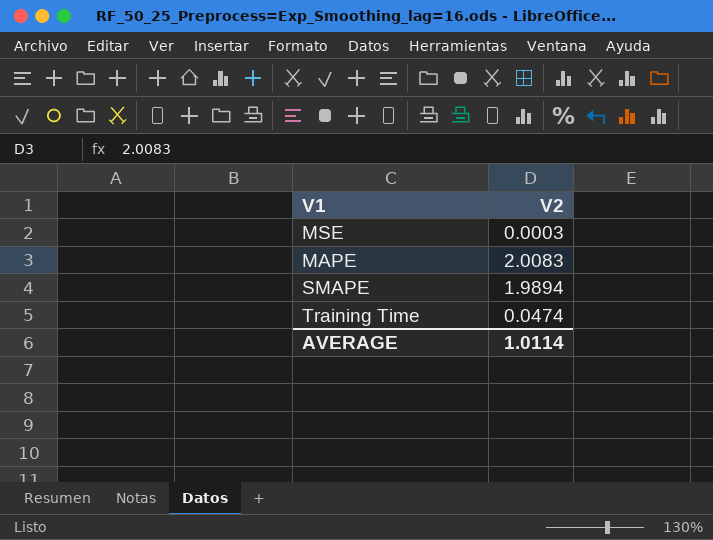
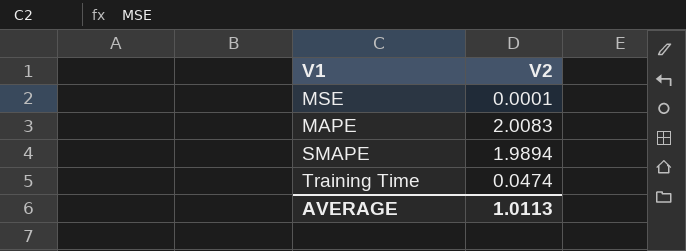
MSE | V2: 0.0003 -> 0.0001
AVERAGE | V2: 1.0114 -> 1.0113

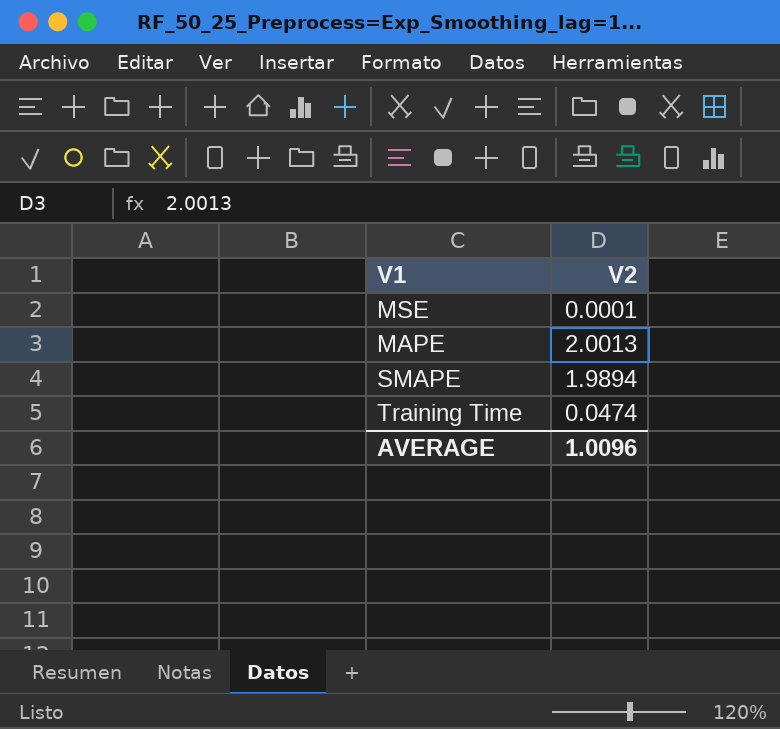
MAPE | V2: 2.0083 -> 2.0013
AVERAGE | V2: 1.0113 -> 1.0096

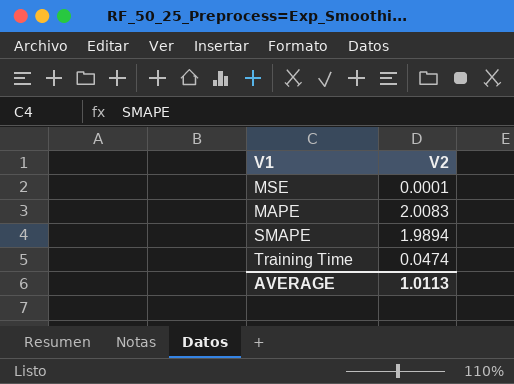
MAPE | V2: 2.0013 -> 2.0083
AVERAGE | V2: 1.0096 -> 1.0113

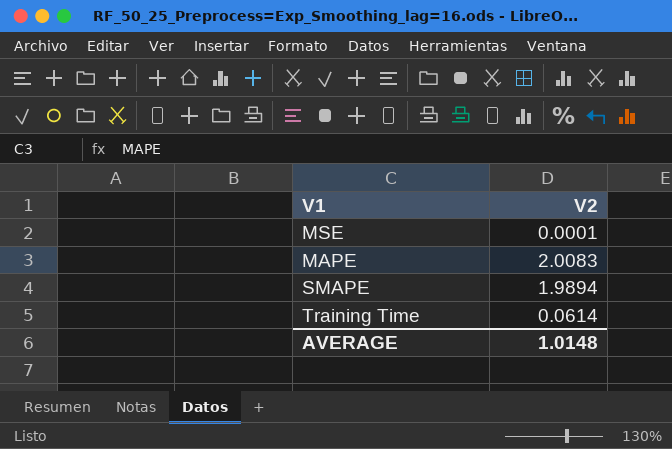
Training Time | V2: 0.0474 -> 0.0614
AVERAGE | V2: 1.0113 -> 1.0148

